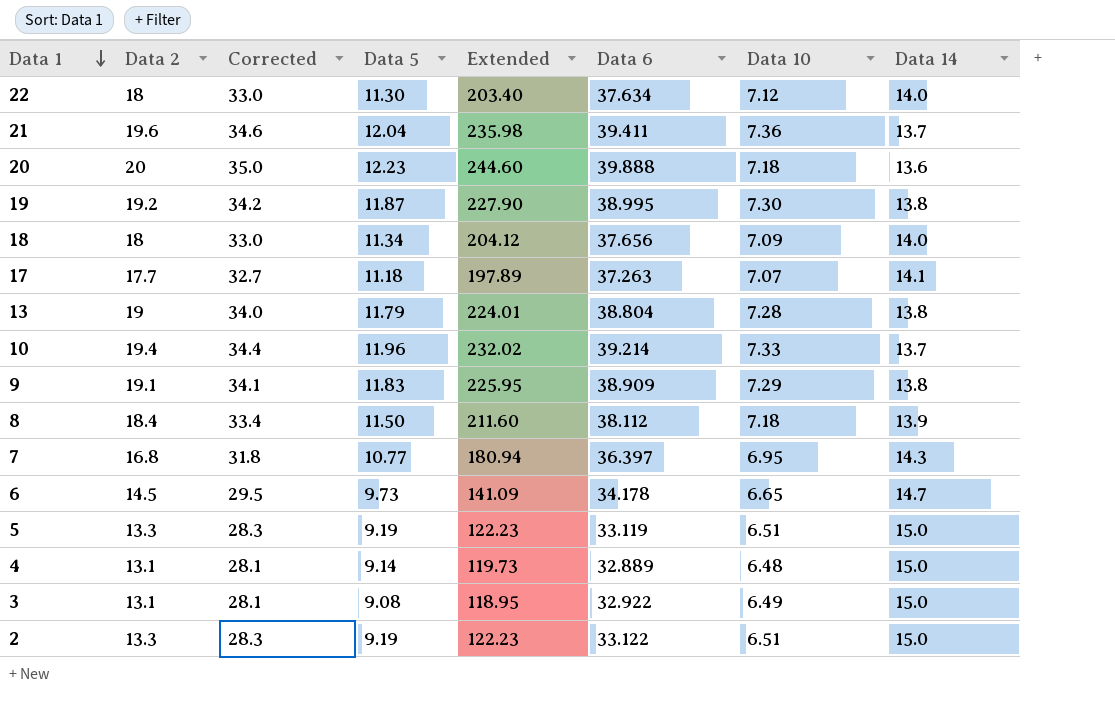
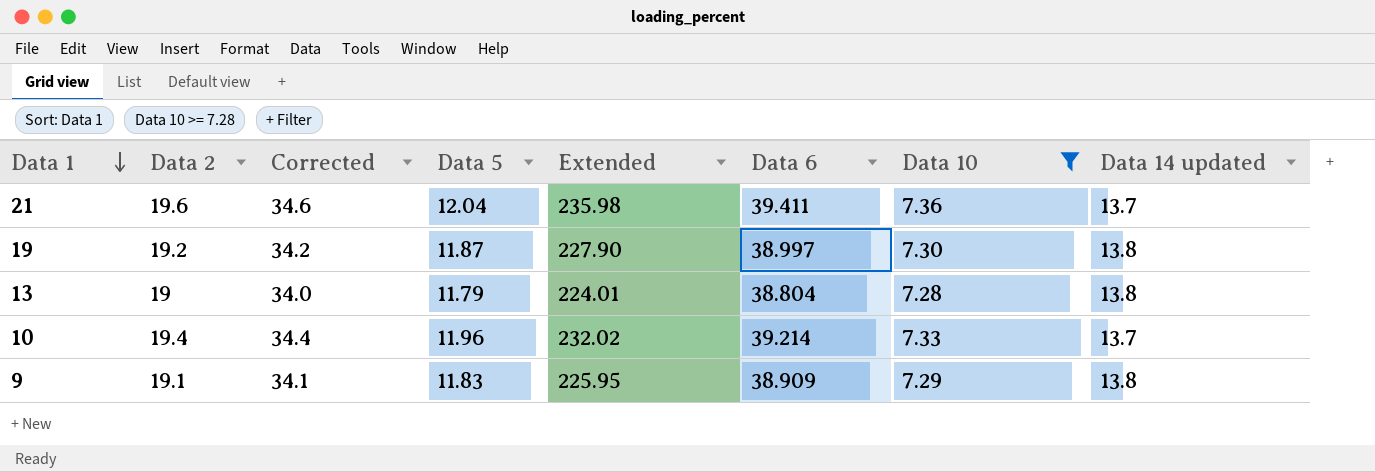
filter: none -> Data 10 >= 7.28
column name: Data 14 -> Data 14 updated
19 | Data 6: 38.995 -> 38.997

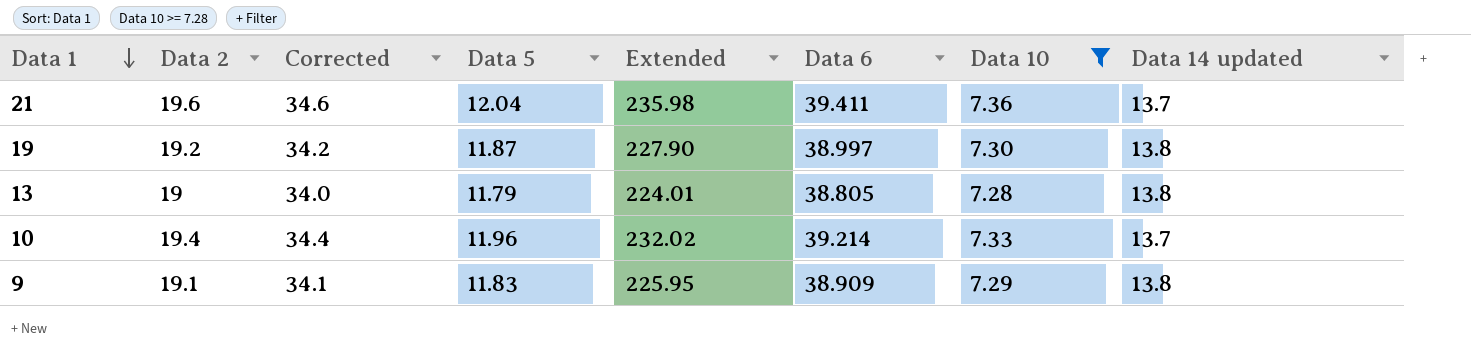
13 | Data 6: 38.804 -> 38.805

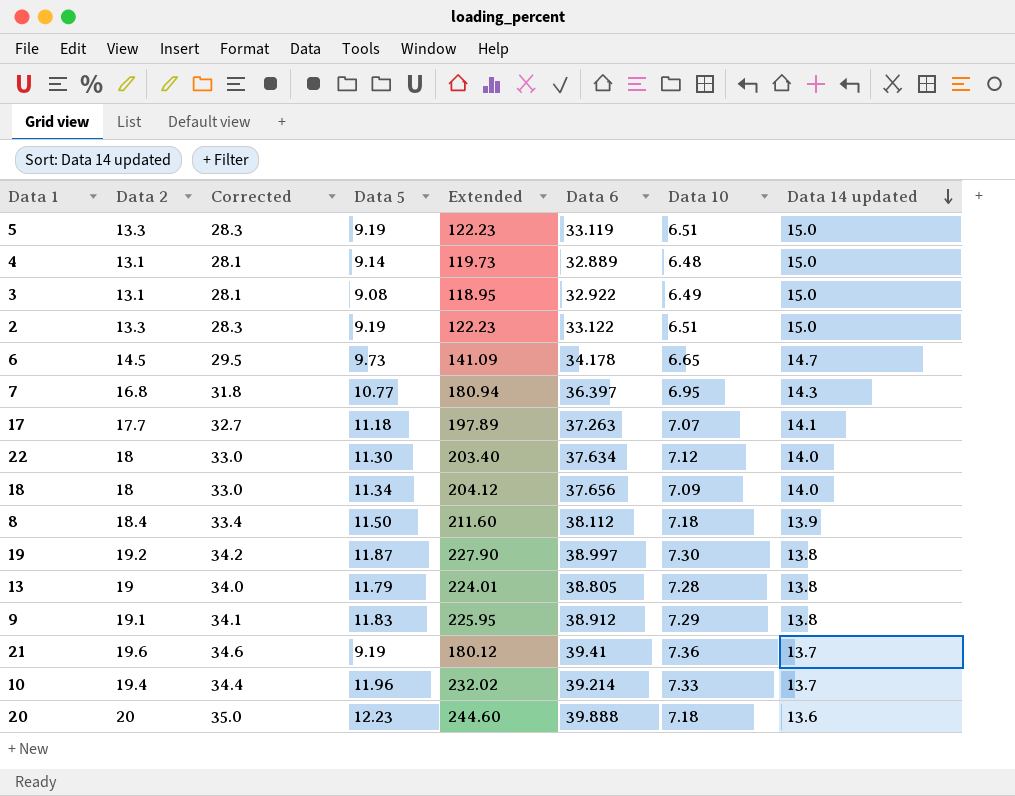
filter: Data 10 >= 7.28 -> none
row order: Data 1 descending -> Data 14 updated descending
9 | Data 6: 38.909 -> 38.912
21 | Data 5: 12.04 -> 9.19
21 | Extended: 235.98 -> 180.12
21 | Data 6: 39.411 -> 39.41

